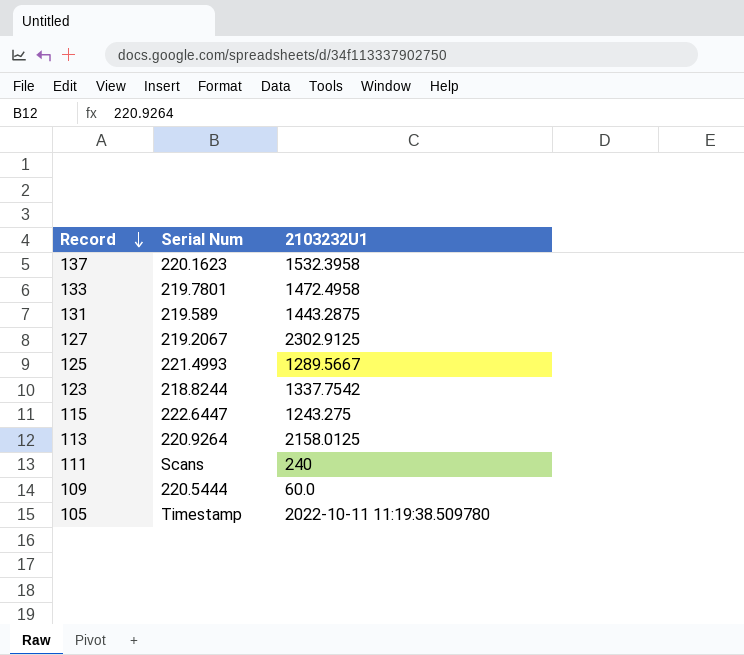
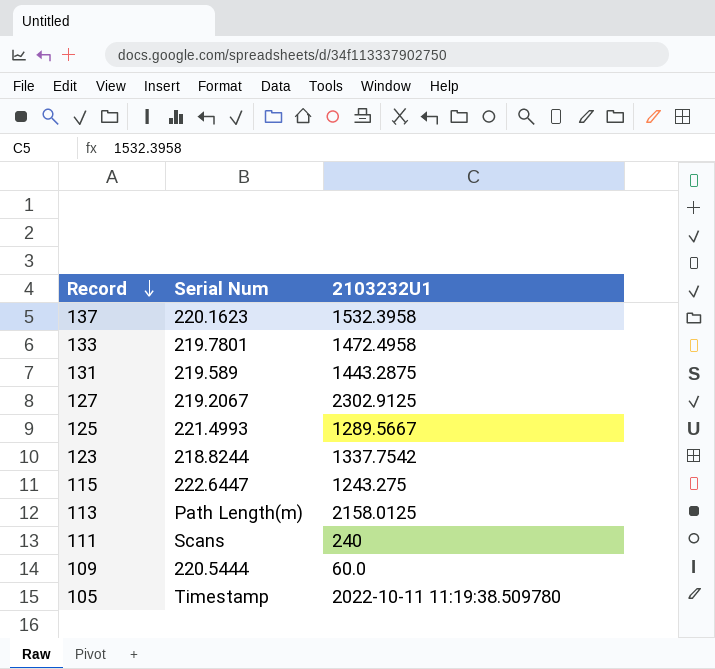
113 | Serial Num: 220.9264 -> Path Length(m)

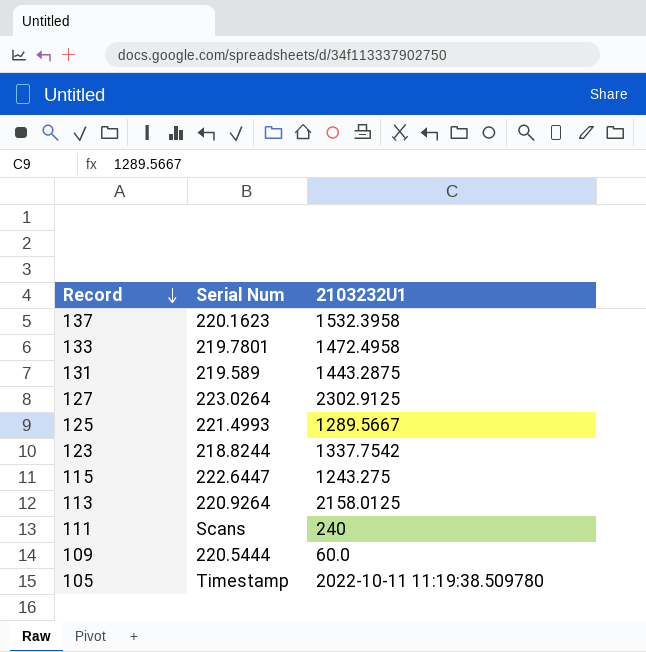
127 | Serial Num: 219.2067 -> 223.0264
113 | Serial Num: Path Length(m) -> 220.9264

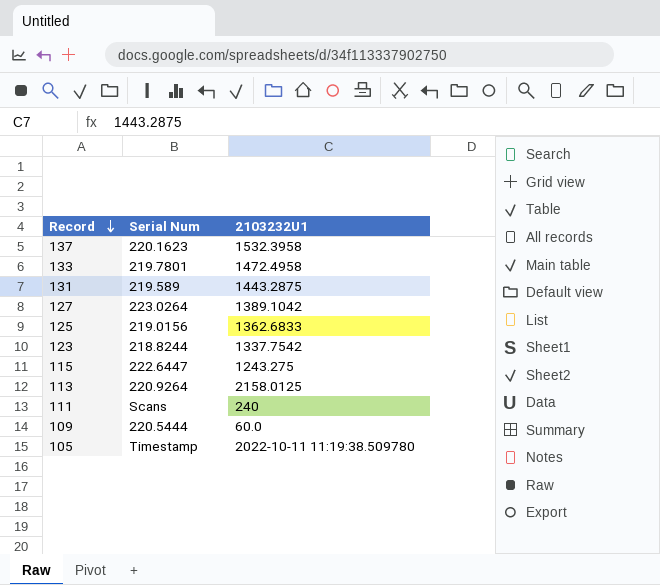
127 | 2103232U1: 2302.9125 -> 1389.1042
125 | Serial Num: 221.4993 -> 219.0156
125 | 2103232U1: 1289.5667 -> 1362.6833

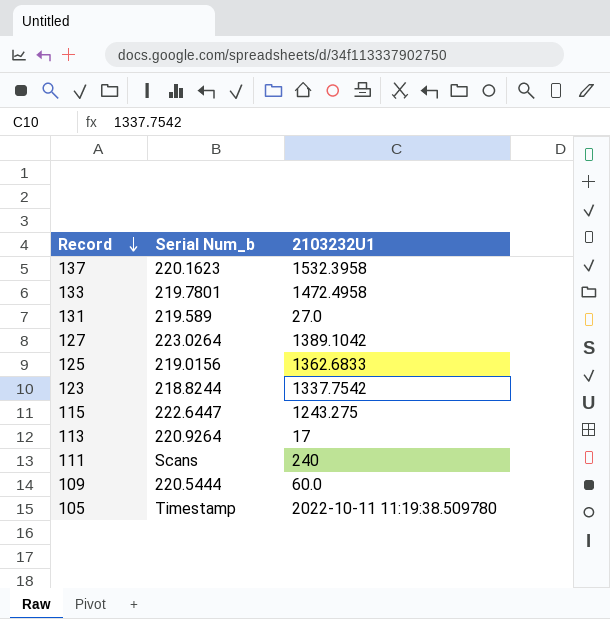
column name: Serial Num -> Serial Num_b
131 | 2103232U1: 1443.2875 -> 27.0
113 | 2103232U1: 2158.0125 -> 17

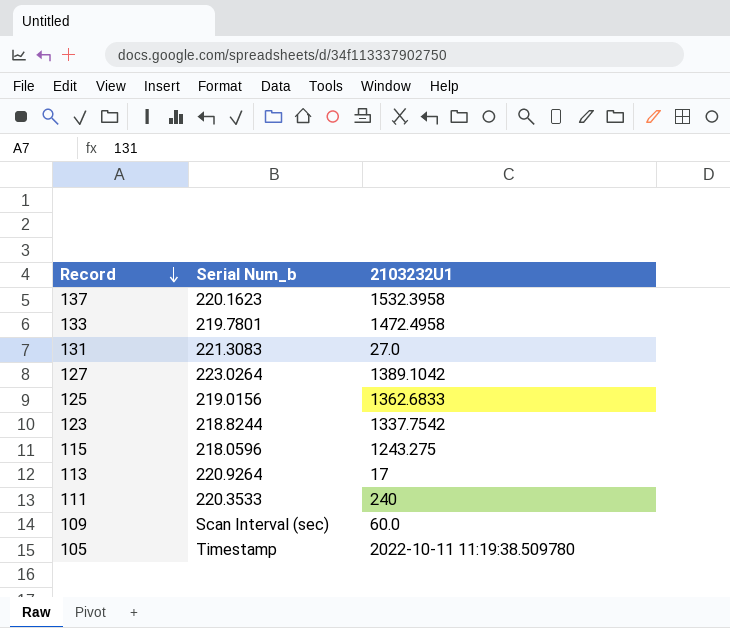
131 | Serial Num_b: 219.589 -> 221.3083
115 | Serial Num_b: 222.6447 -> 218.0596
111 | Serial Num_b: Scans -> 220.3533
109 | Serial Num_b: 220.5444 -> Scan Interval (sec)

